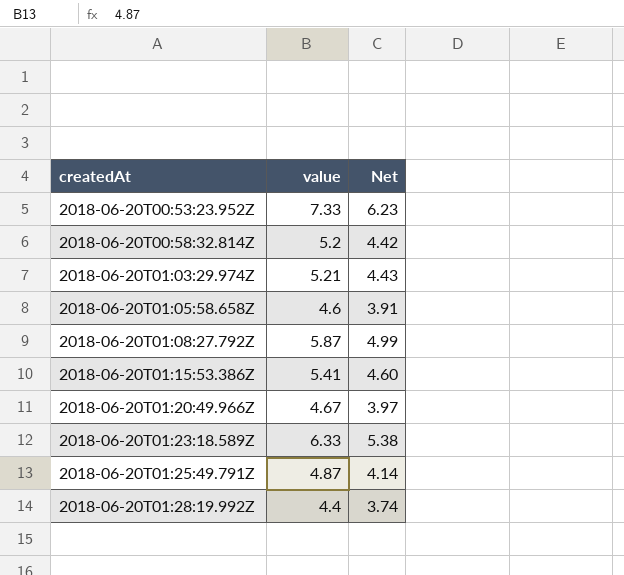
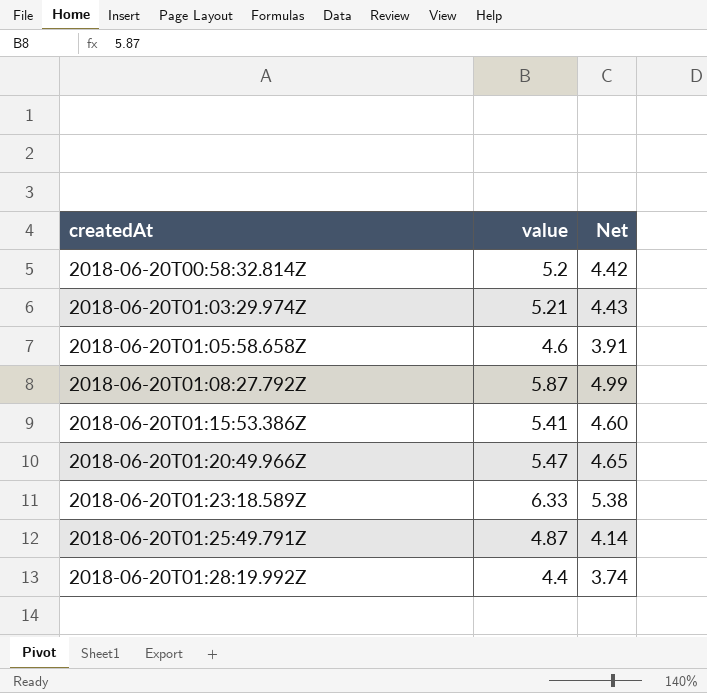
row 2018-06-20T00:53:23.952Z: 7.33 | 6.23 -> none
2018-06-20T01:20:49.966Z | value: 4.67 -> 5.47
2018-06-20T01:20:49.966Z | Net: 3.97 -> 4.65

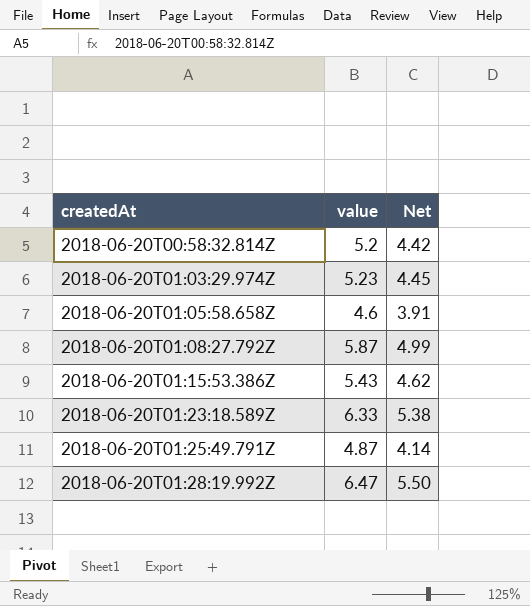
row 2018-06-20T01:20:49.966Z: 5.47 | 4.65 -> none
2018-06-20T01:03:29.974Z | value: 5.21 -> 5.23
2018-06-20T01:03:29.974Z | Net: 4.43 -> 4.45
2018-06-20T01:15:53.386Z | value: 5.41 -> 5.43
2018-06-20T01:15:53.386Z | Net: 4.60 -> 4.62
2018-06-20T01:28:19.992Z | value: 4.4 -> 6.47
2018-06-20T01:28:19.992Z | Net: 3.74 -> 5.50

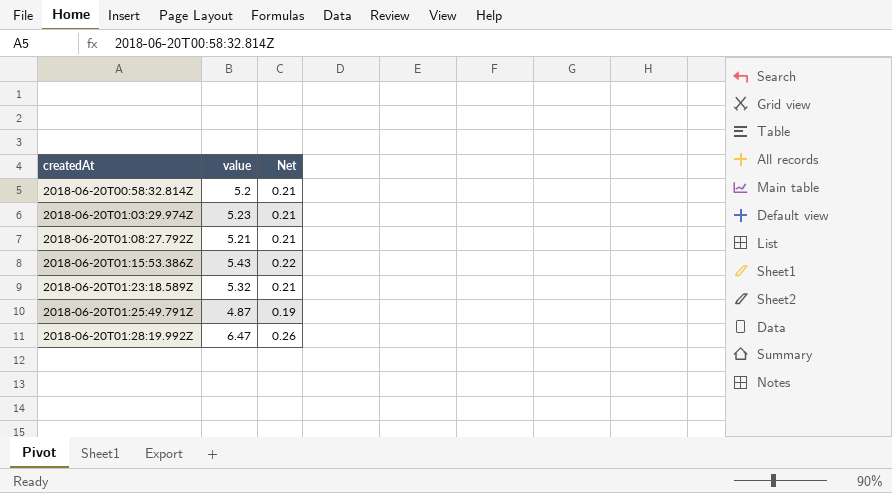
column Net | formula: [value] * 0.85 -> [value] * 0.04
row 2018-06-20T01:05:58.658Z: 4.6 | 3.91 -> none
2018-06-20T01:08:27.792Z | value: 5.87 -> 5.21
2018-06-20T01:23:18.589Z | value: 6.33 -> 5.32

